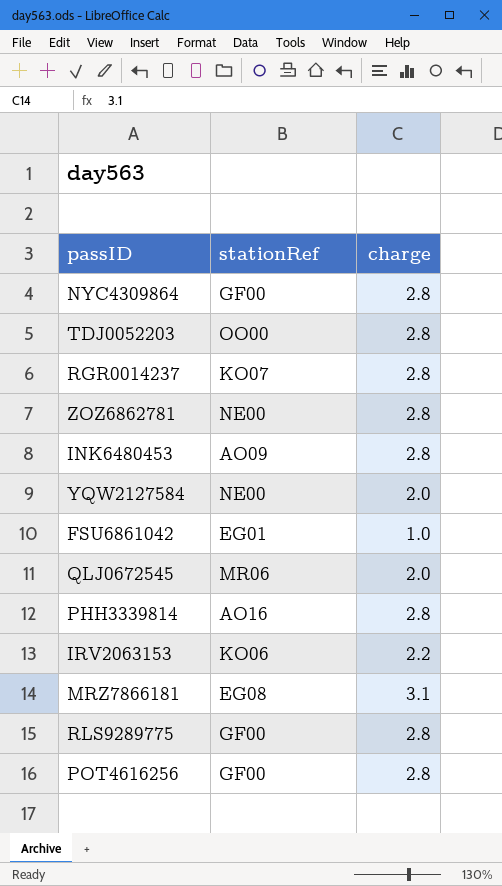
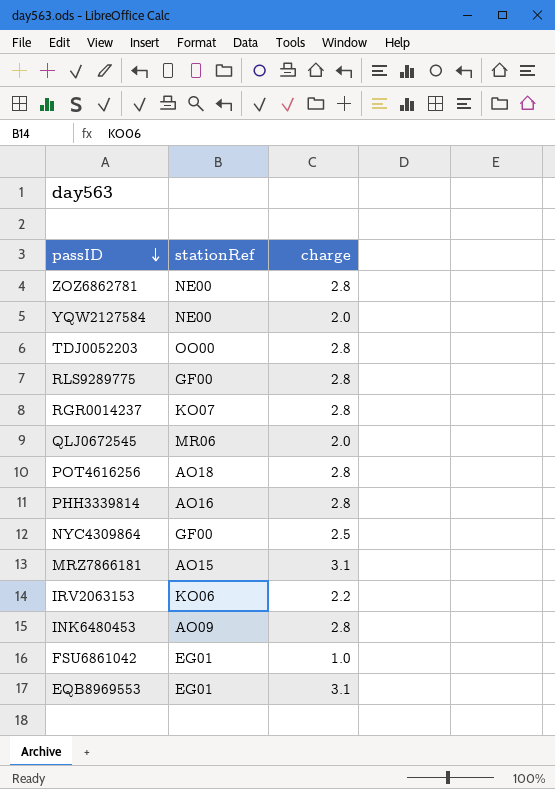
row order: none -> passID descending
POT4616256 | stationRef: GF00 -> AO18
NYC4309864 | charge: 2.8 -> 2.5
MRZ7866181 | stationRef: EG08 -> AO15
row EQB8969553: none -> EG01 | 3.1

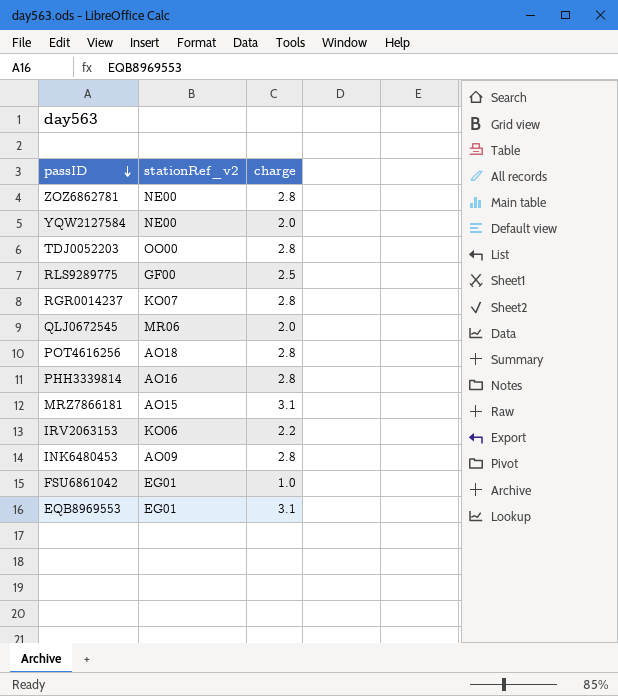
column name: stationRef -> stationRef_v2
row NYC4309864: GF00 | 2.5 -> none
RLS9289775 | charge: 2.8 -> 2.5

